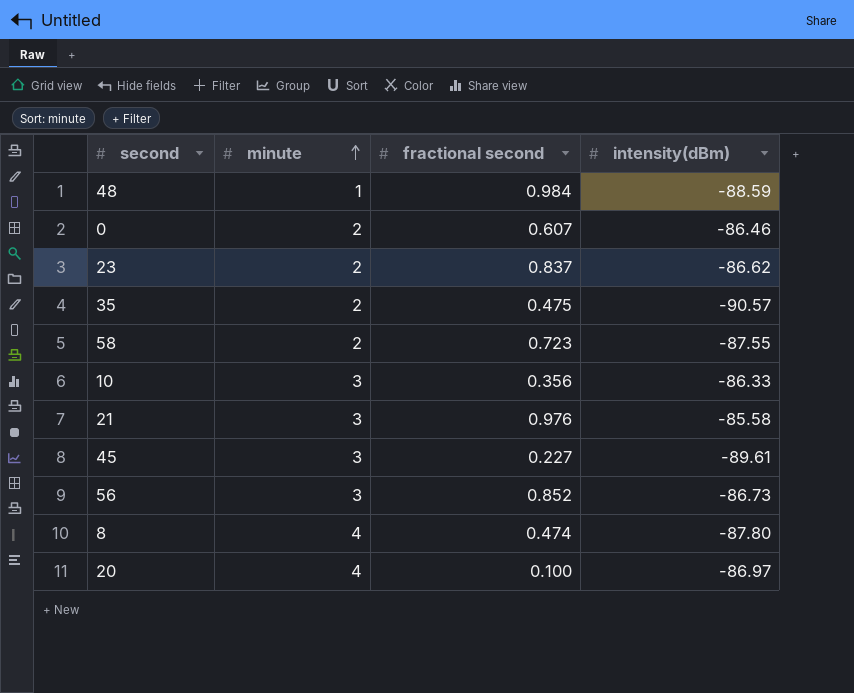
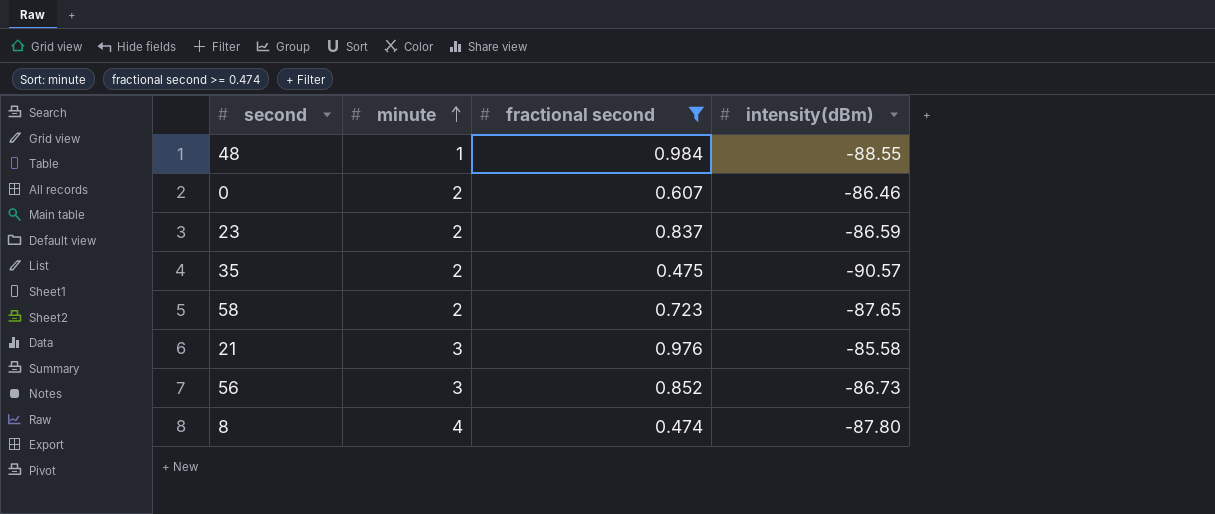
filter: none -> fractional second >= 0.474
48 | intensity(dBm): -88.59 -> -88.55
23 | intensity(dBm): -86.62 -> -86.59
58 | intensity(dBm): -87.55 -> -87.65

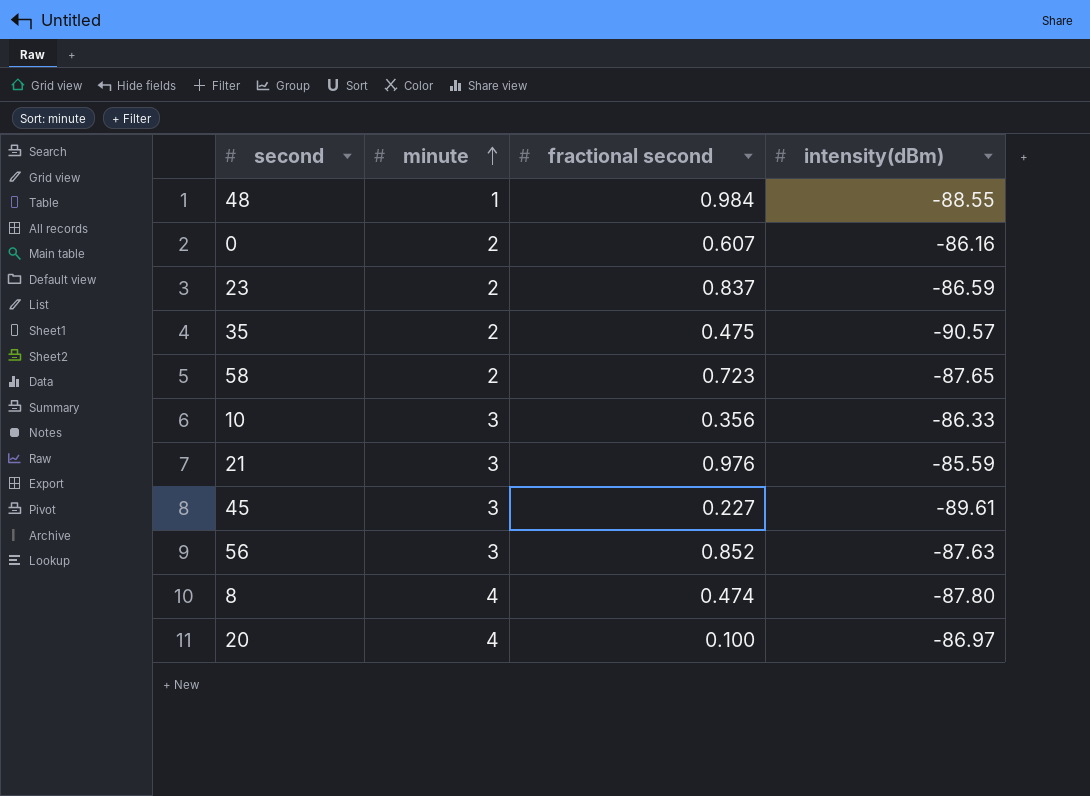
filter: fractional second >= 0.474 -> none
0 | intensity(dBm): -86.46 -> -86.16
21 | intensity(dBm): -85.58 -> -85.59
56 | intensity(dBm): -86.73 -> -87.63

